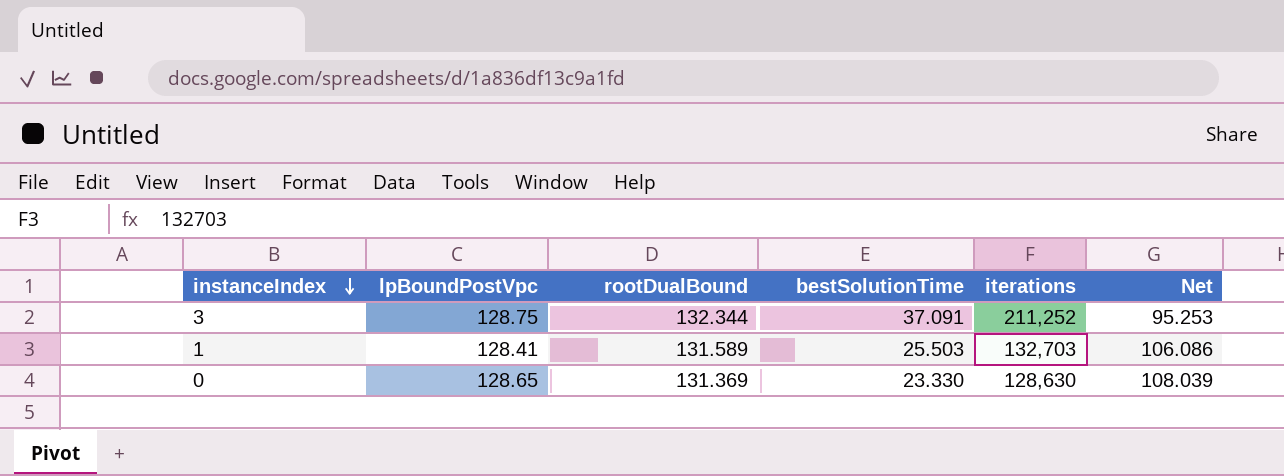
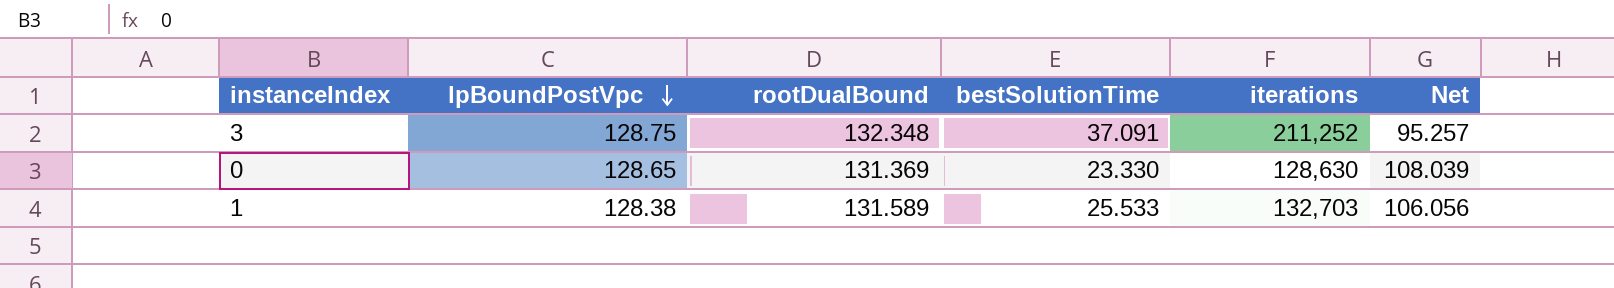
row order: instanceIndex descending -> lpBoundPostVpc descending
3 | rootDualBound: 132.344 -> 132.348
3 | Net: 95.253 -> 95.257
1 | lpBoundPostVpc: 128.41 -> 128.38
1 | bestSolutionTime: 25.503 -> 25.533
1 | Net: 106.086 -> 106.056

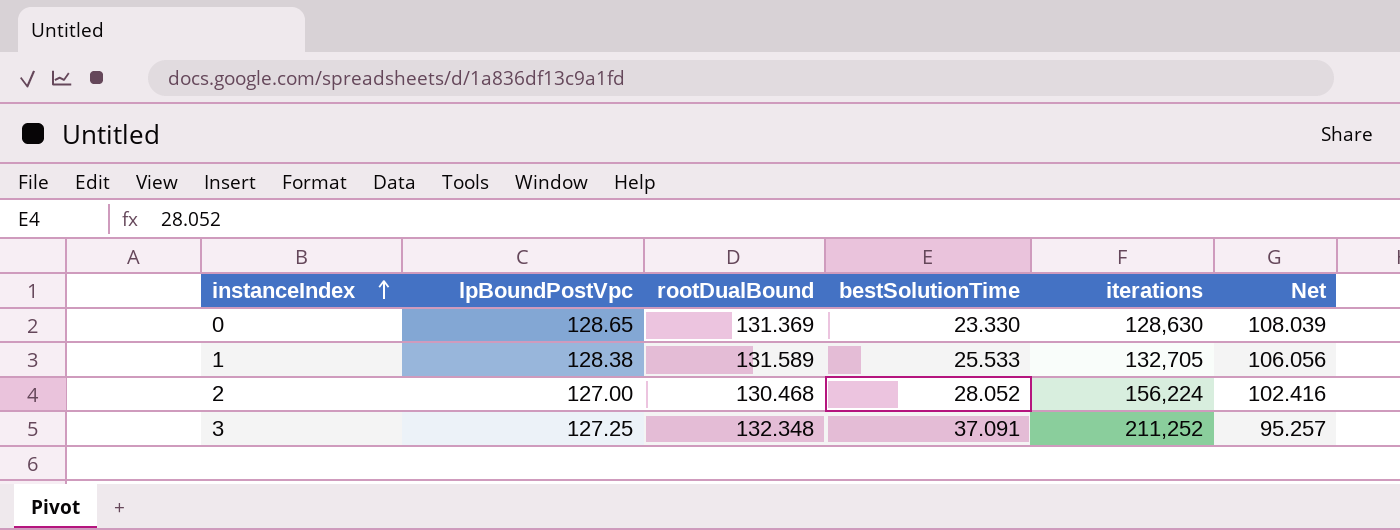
row order: lpBoundPostVpc descending -> instanceIndex ascending
1 | iterations: 132,703 -> 132,705
row 2: none -> 127.00 | 130.468 | 28.052 | 156,224 | 102.416
3 | lpBoundPostVpc: 128.75 -> 127.25

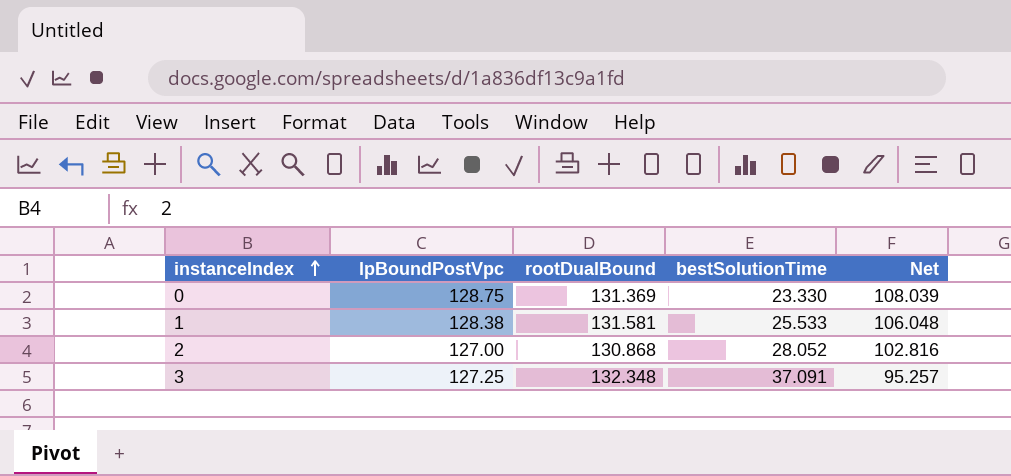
column iterations | position: 5 -> none
0 | lpBoundPostVpc: 128.65 -> 128.75
1 | rootDualBound: 131.589 -> 131.581
1 | Net: 106.056 -> 106.048
2 | rootDualBound: 130.468 -> 130.868
2 | Net: 102.416 -> 102.816

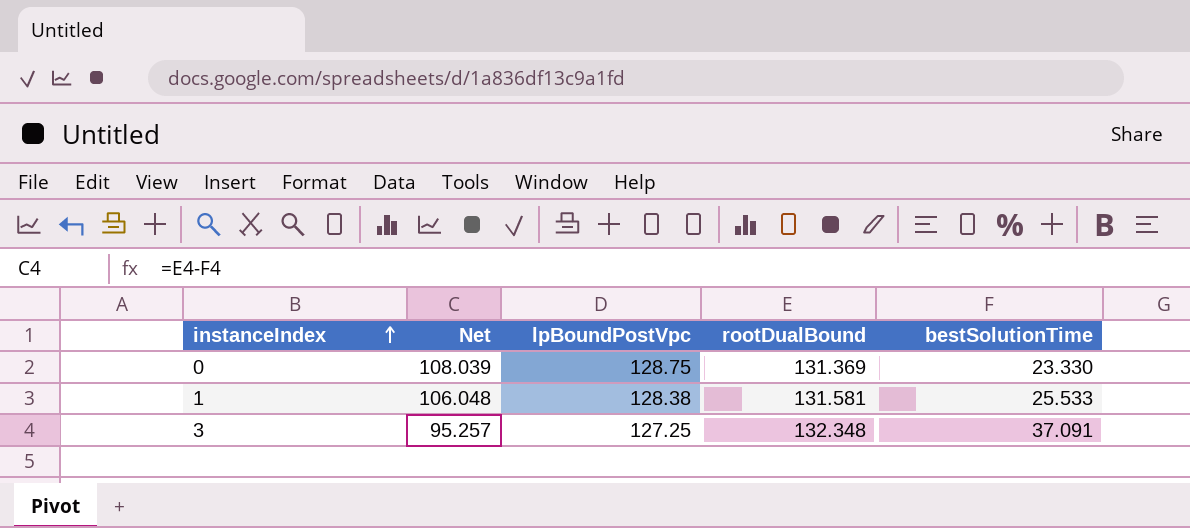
column Net | position: 5 -> 2
row 2: 127.00 | 130.868 | 28.052 | 102.816 -> none

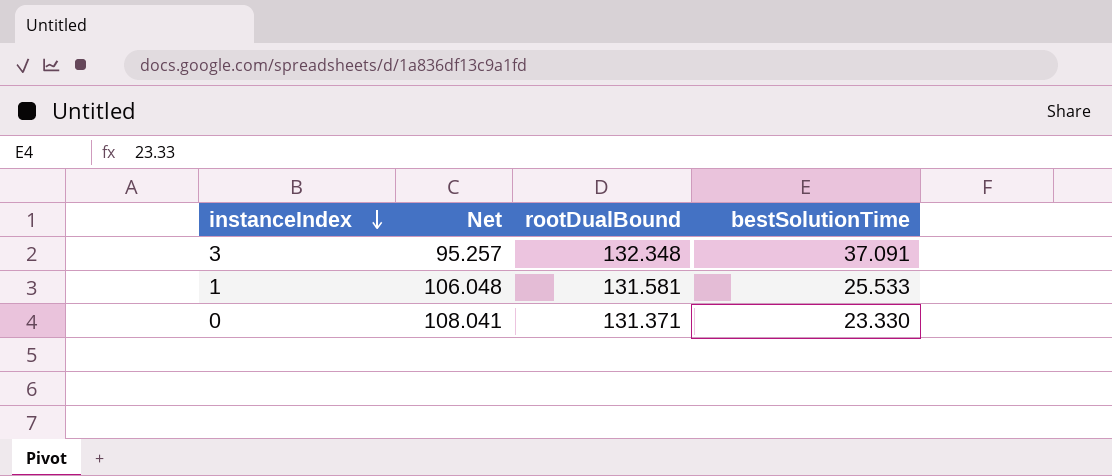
row order: instanceIndex ascending -> instanceIndex descending
column lpBoundPostVpc | position: 3 -> none
0 | Net: 108.039 -> 108.041
0 | rootDualBound: 131.369 -> 131.371

